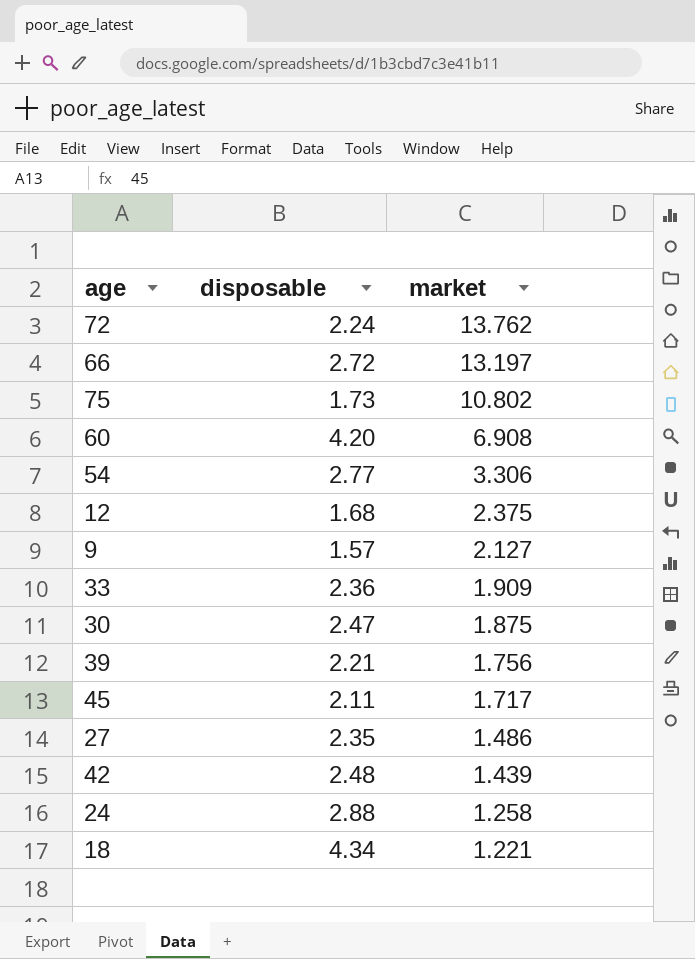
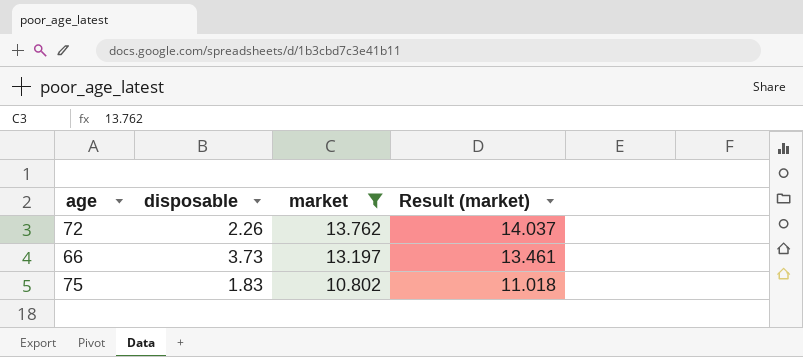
filter: none -> market >= 10.802
column Result (market) | formula: none -> [market] * 1.02
72 | disposable: 2.24 -> 2.26
66 | disposable: 2.72 -> 3.73
75 | disposable: 1.73 -> 1.83

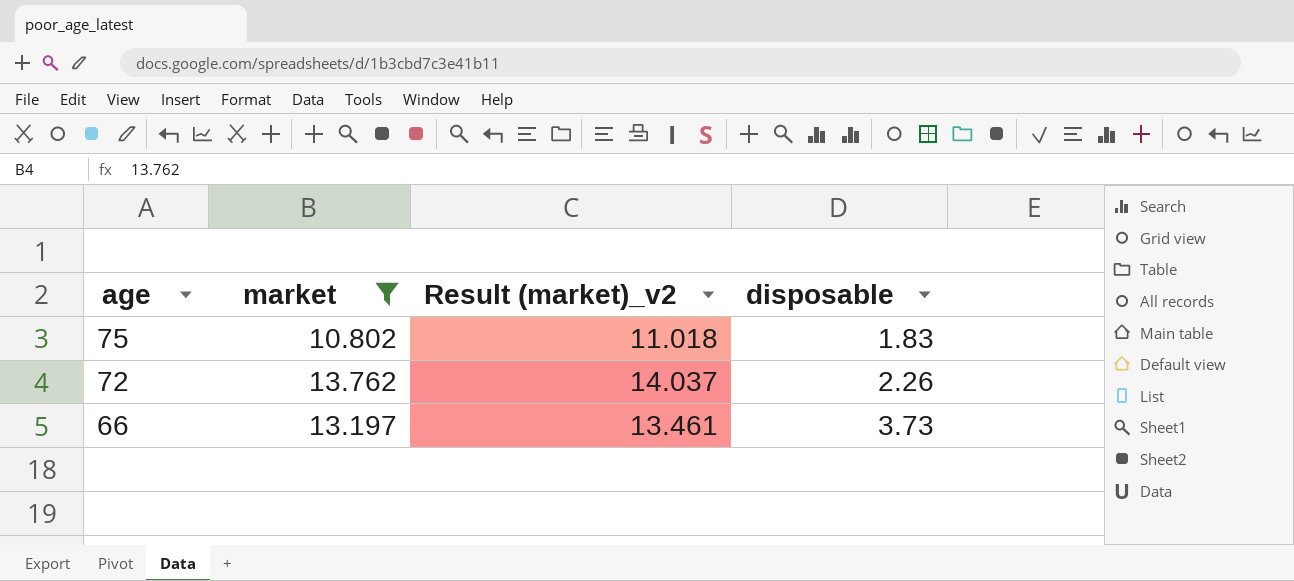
row order: market descending -> age descending
column name: Result (market) -> Result (market)_v2
column disposable | position: 2 -> 4

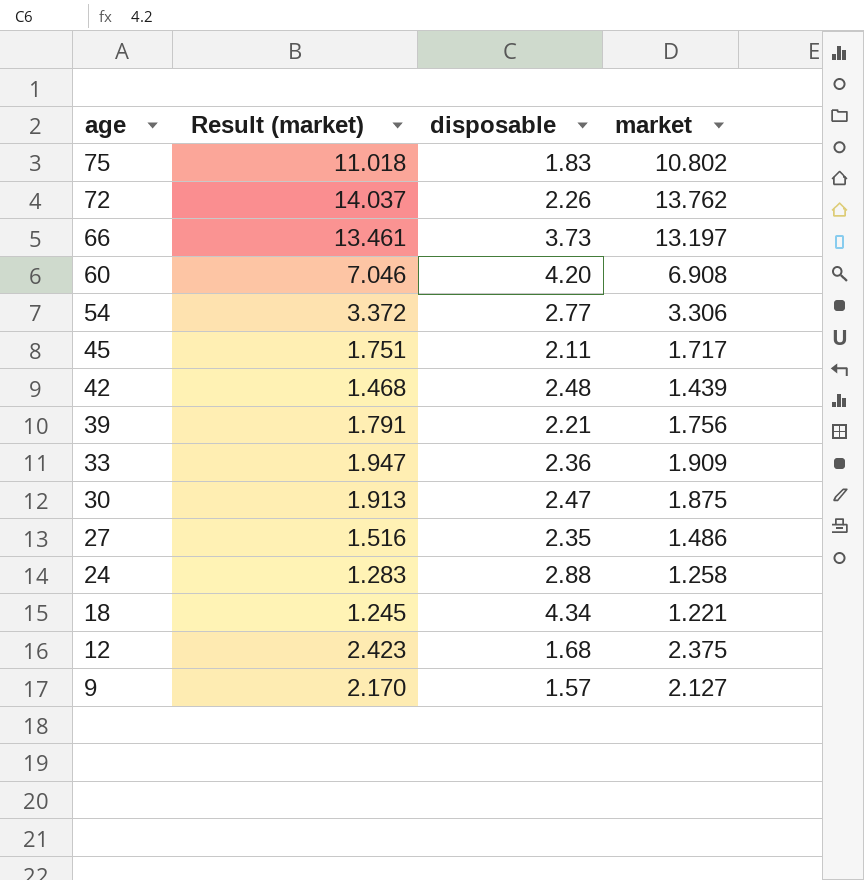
filter: market >= 10.802 -> none
column name: Result (market)_v2 -> Result (market)
column market | position: 2 -> 4

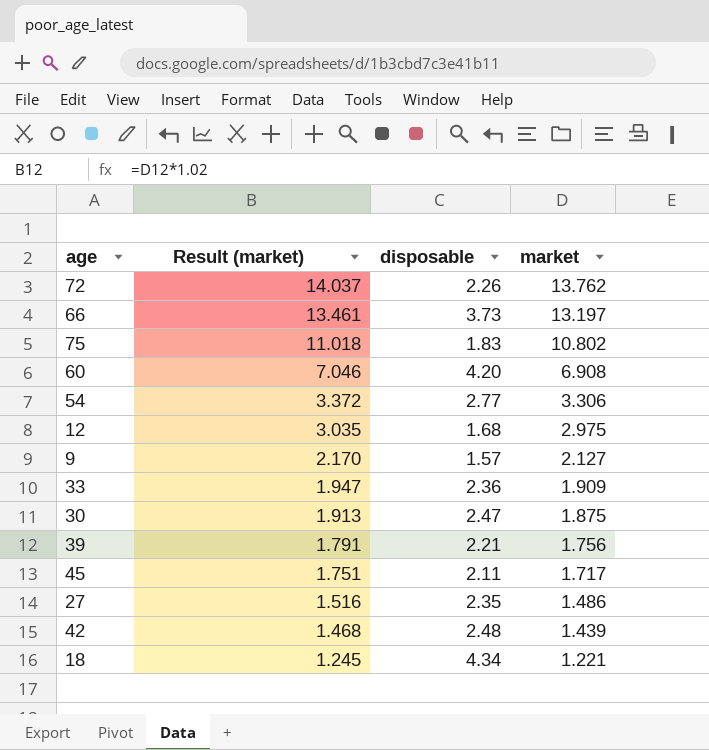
row order: age descending -> Result (market) descending
row 24: 1.283 | 2.88 | 1.258 -> none
12 | Result (market): 2.423 -> 3.035
12 | market: 2.375 -> 2.975

